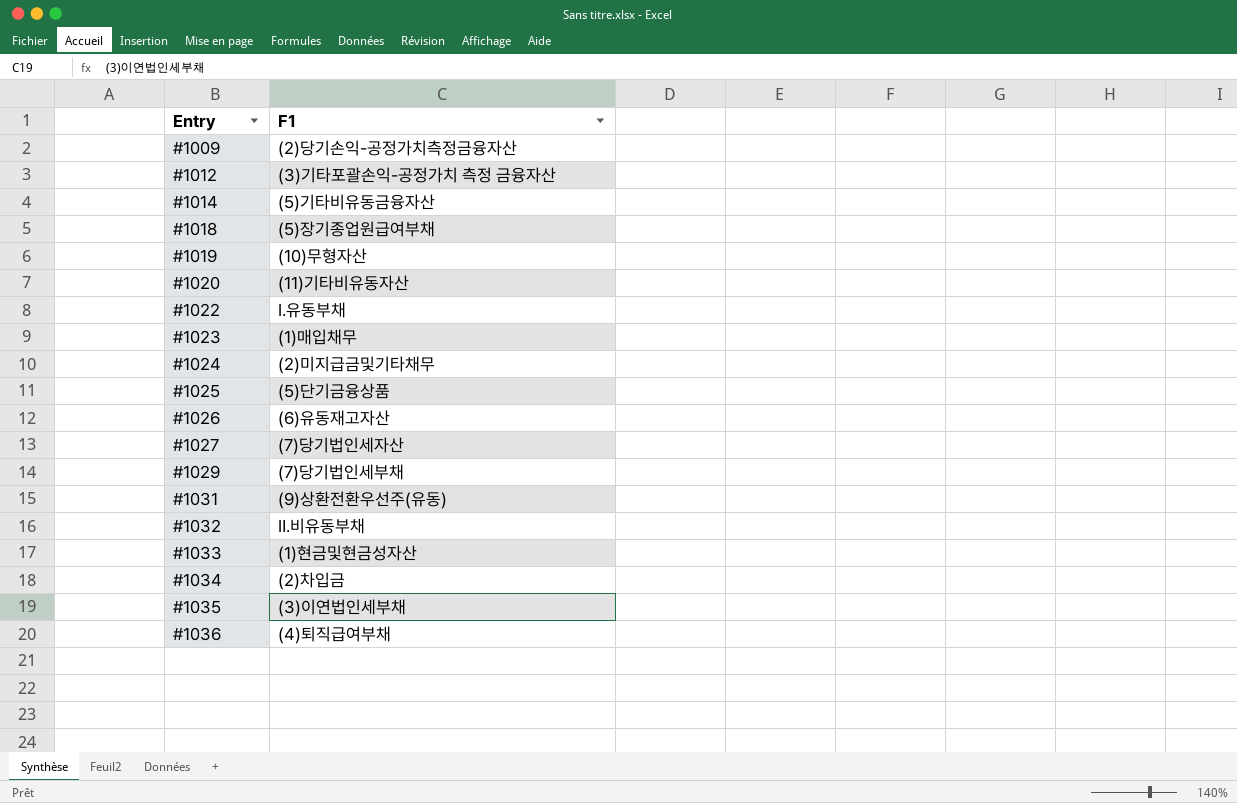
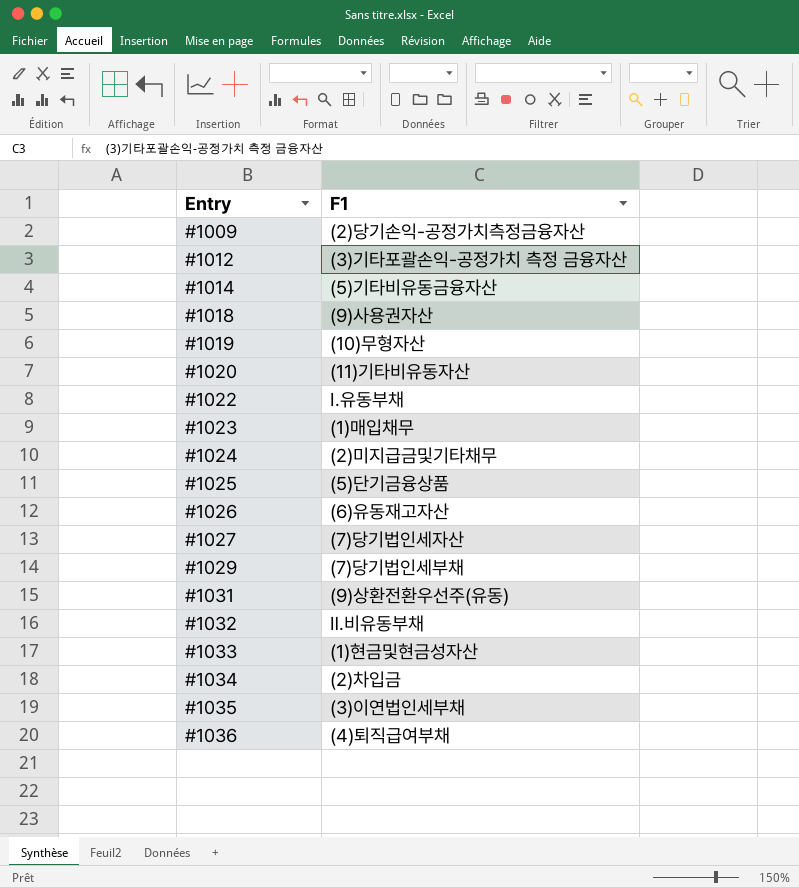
#1018 | F1: (5)장기종업원급여부채 -> (9)사용권자산

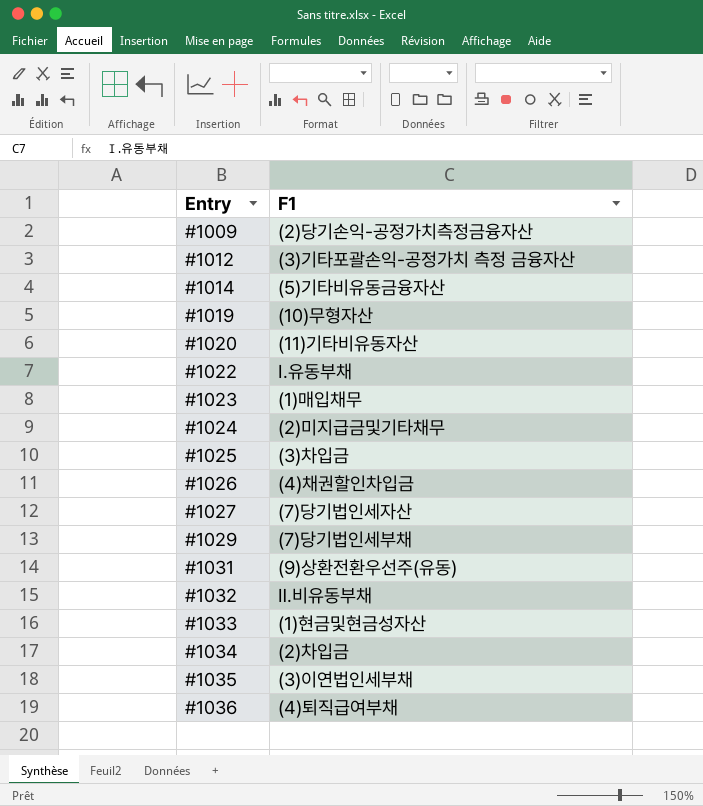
row #1018: (9)사용권자산 -> none
#1025 | F1: (5)단기금융상품 -> (3)차입금
#1026 | F1: (6)유동재고자산 -> (4)채권할인차입금

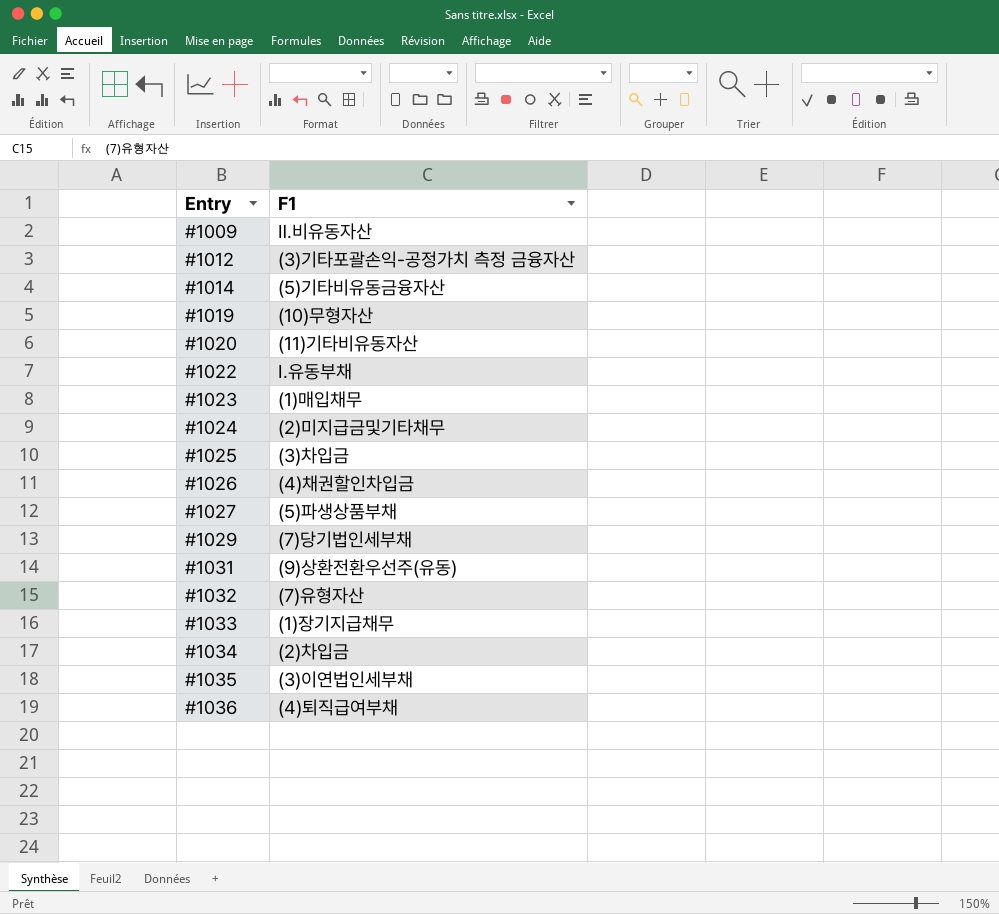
#1009 | F1: (2)당기손익-공정가치측정금융자산 -> Ⅱ.비유동자산
#1027 | F1: (7)당기법인세자산 -> (5)파생상품부채
#1032 | F1: Ⅱ.비유동부채 -> (7)유형자산
#1033 | F1: (1)현금및현금성자산 -> (1)장기지급채무

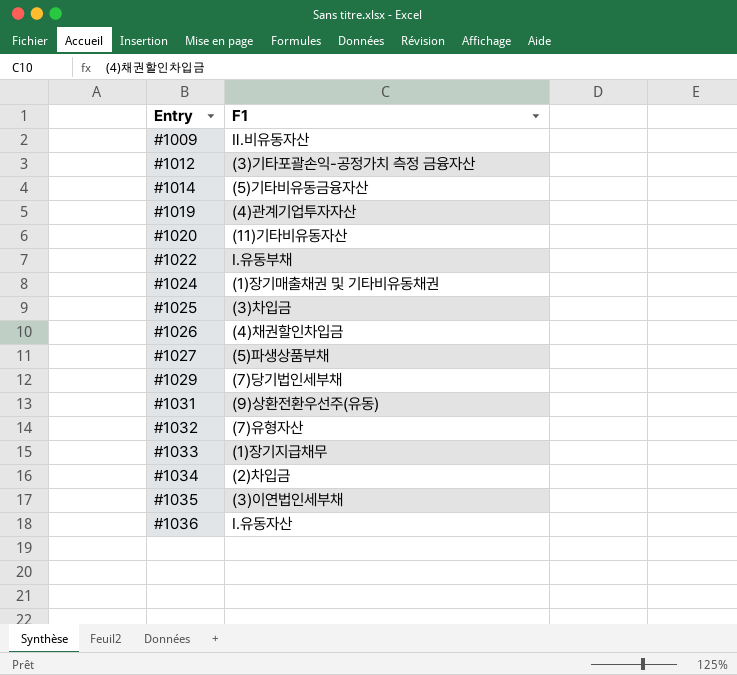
row #1023: (1)매입채무 -> none
#1019 | F1: (10)무형자산 -> (4)관계기업투자자산
#1024 | F1: (2)미지급금및기타채무 -> (1)장기매출채권 및 기타비유동채권
#1036 | F1: (4)퇴직급여부채 -> Ⅰ.유동자산

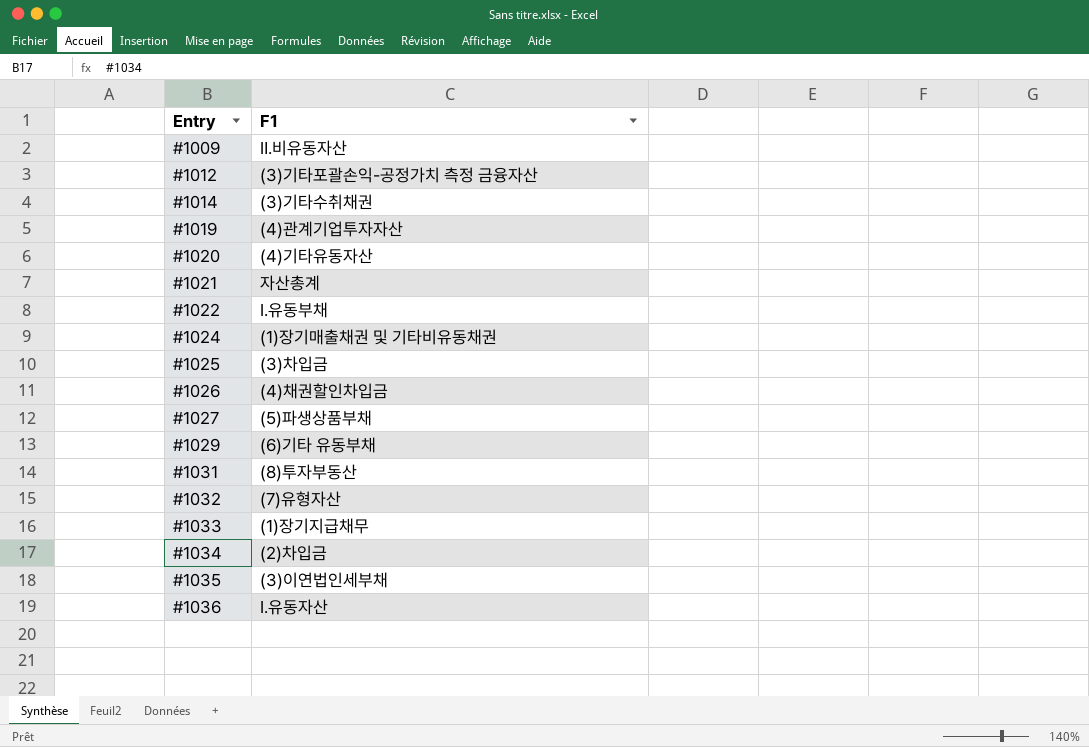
#1014 | F1: (5)기타비유동금융자산 -> (3)기타수취채권
#1020 | F1: (11)기타비유동자산 -> (4)기타유동자산
row #1021: none -> 자산총계
#1029 | F1: (7)당기법인세부채 -> (6)기타 유동부채
#1031 | F1: (9)상환전환우선주(유동) -> (8)투자부동산

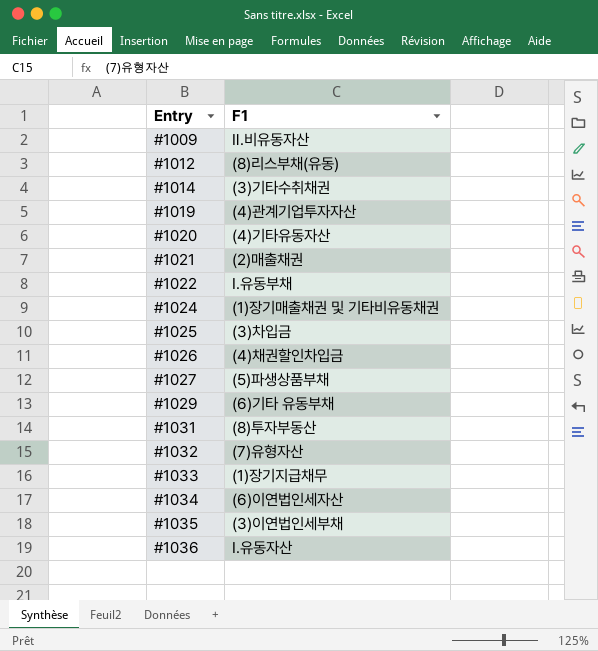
#1012 | F1: (3)기타포괄손익-공정가치 측정 금융자산 -> (8)리스부채(유동)
#1021 | F1: 자산총계 -> (2)매출채권
#1034 | F1: (2)차입금 -> (6)이연법인세자산

